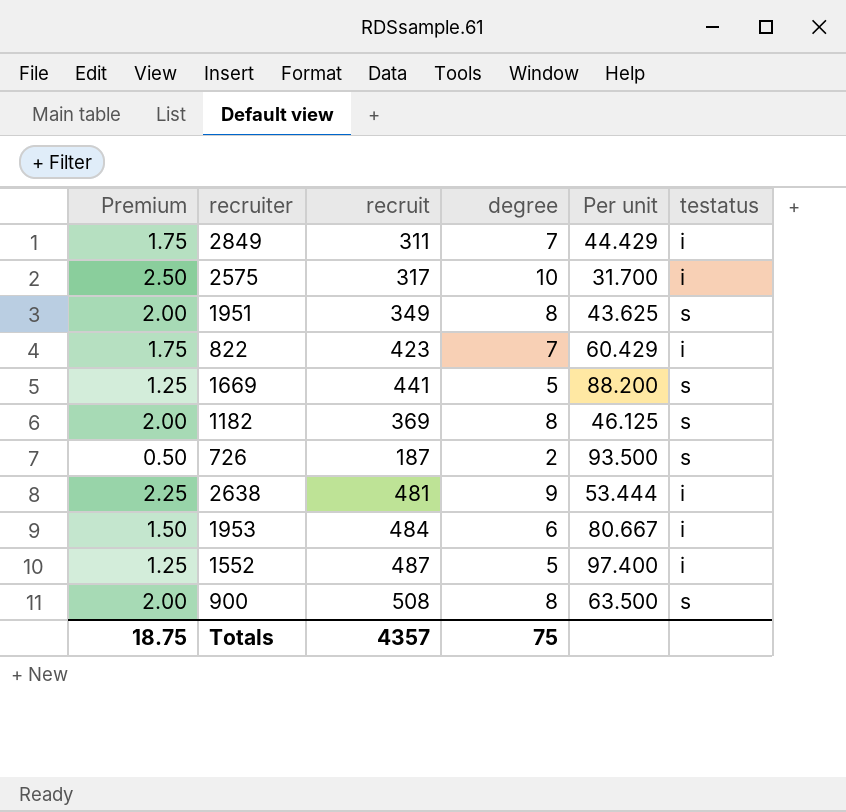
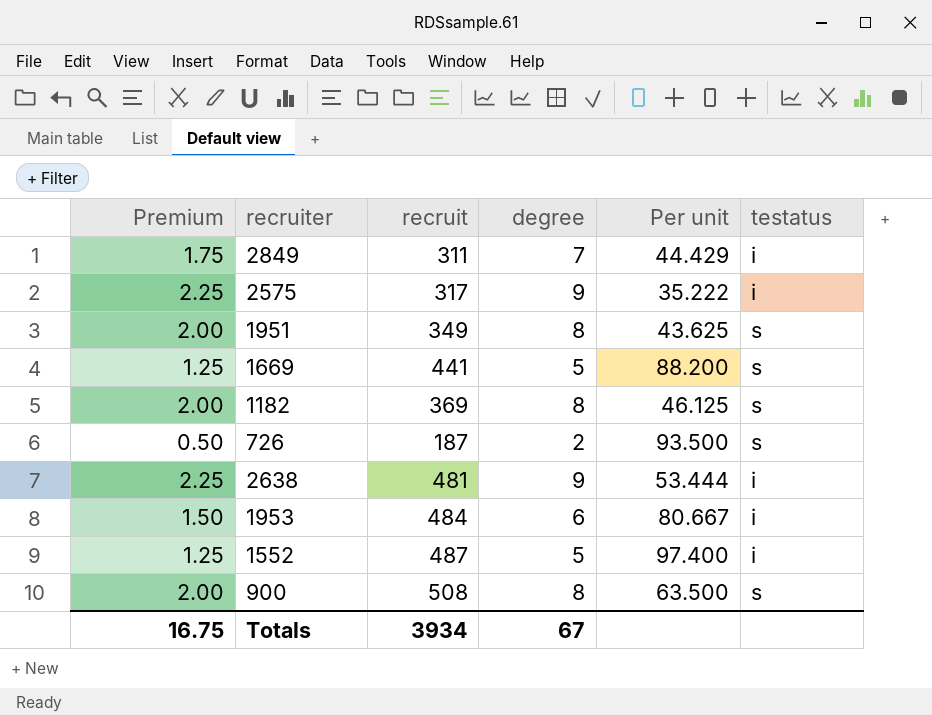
row 822: 1.75 | 423 | 7 | 60.429 | i -> none
2575 | Premium: 2.50 -> 2.25
2575 | degree: 10 -> 9
2575 | Per unit: 31.700 -> 35.222
Totals | Premium: 18.75 -> 16.75
Totals | recruit: 4357 -> 3934
Totals | degree: 75 -> 67

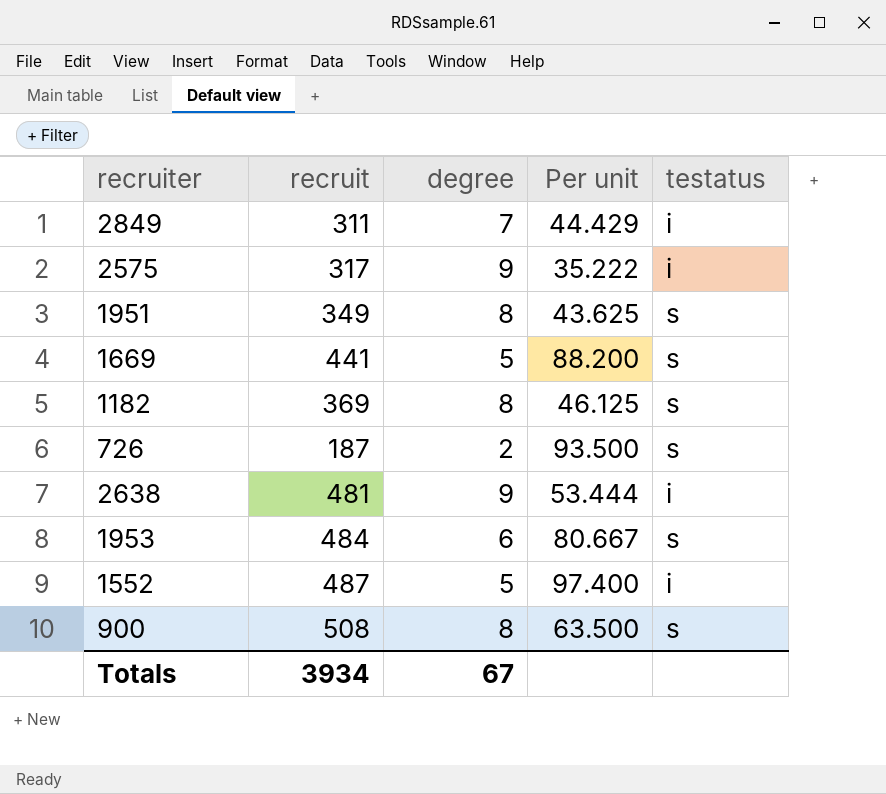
column Premium | formula: [degree] * 0.25 -> none
1953 | testatus: i -> s

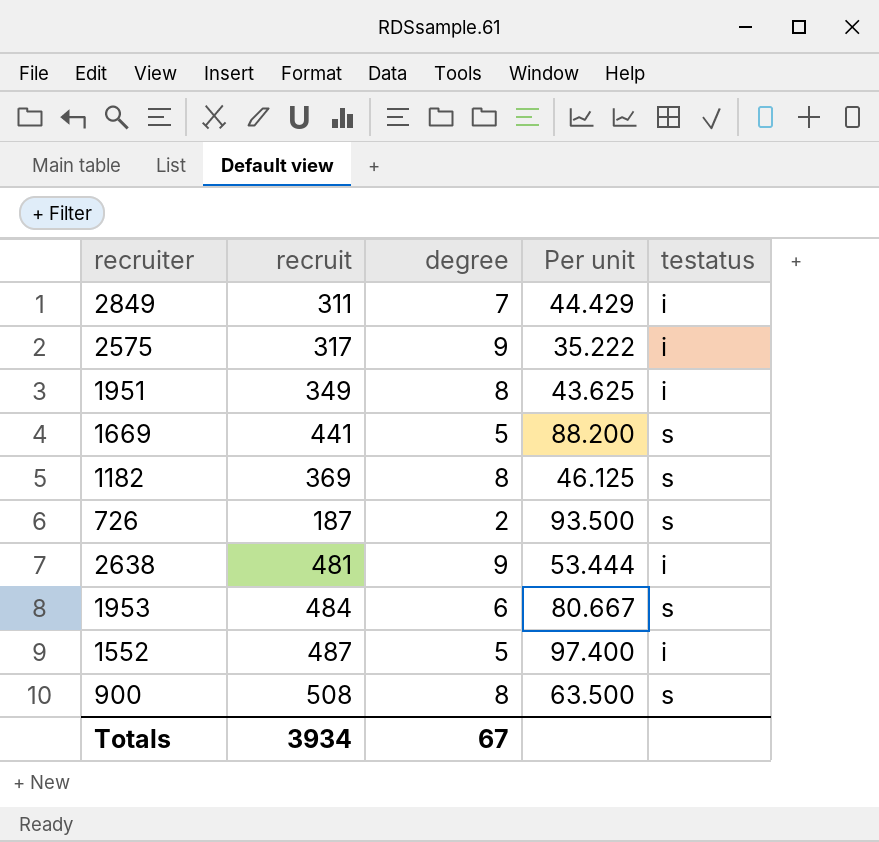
1951 | testatus: s -> i

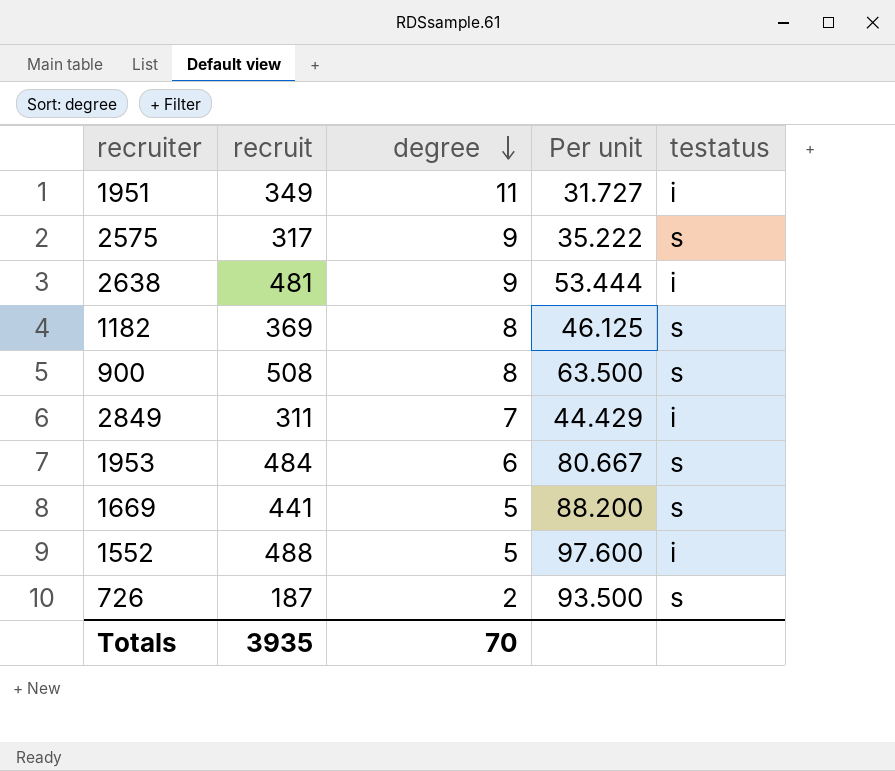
row order: none -> degree descending
1951 | degree: 8 -> 11
1951 | Per unit: 43.625 -> 31.727
2575 | testatus: i -> s
1552 | recruit: 487 -> 488
1552 | Per unit: 97.400 -> 97.600
Totals | recruit: 3934 -> 3935
Totals | degree: 67 -> 70

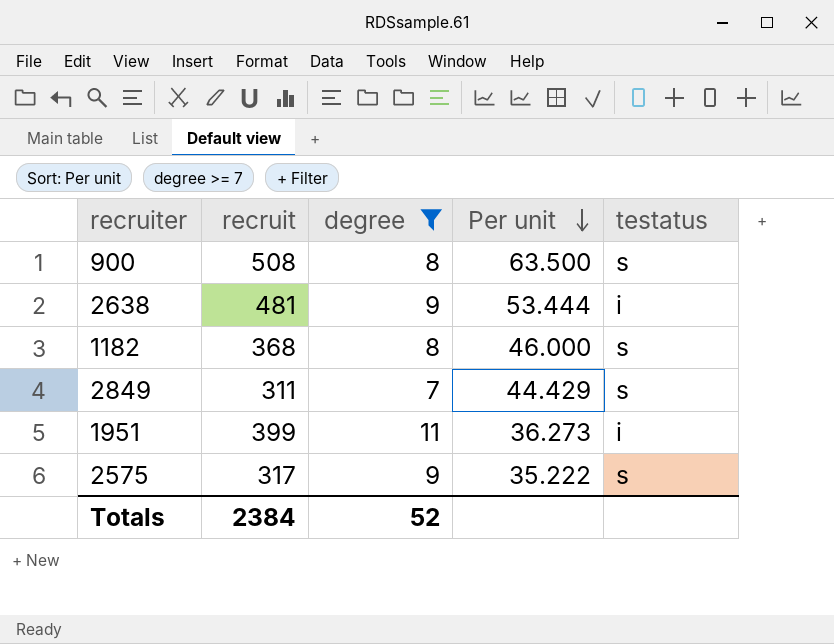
filter: none -> degree >= 7
row order: degree descending -> Per unit descending
1182 | recruit: 369 -> 368
1182 | Per unit: 46.125 -> 46.000
2849 | testatus: i -> s
1951 | recruit: 349 -> 399
1951 | Per unit: 31.727 -> 36.273
Totals | recruit: 3935 -> 2384
Totals | degree: 70 -> 52

